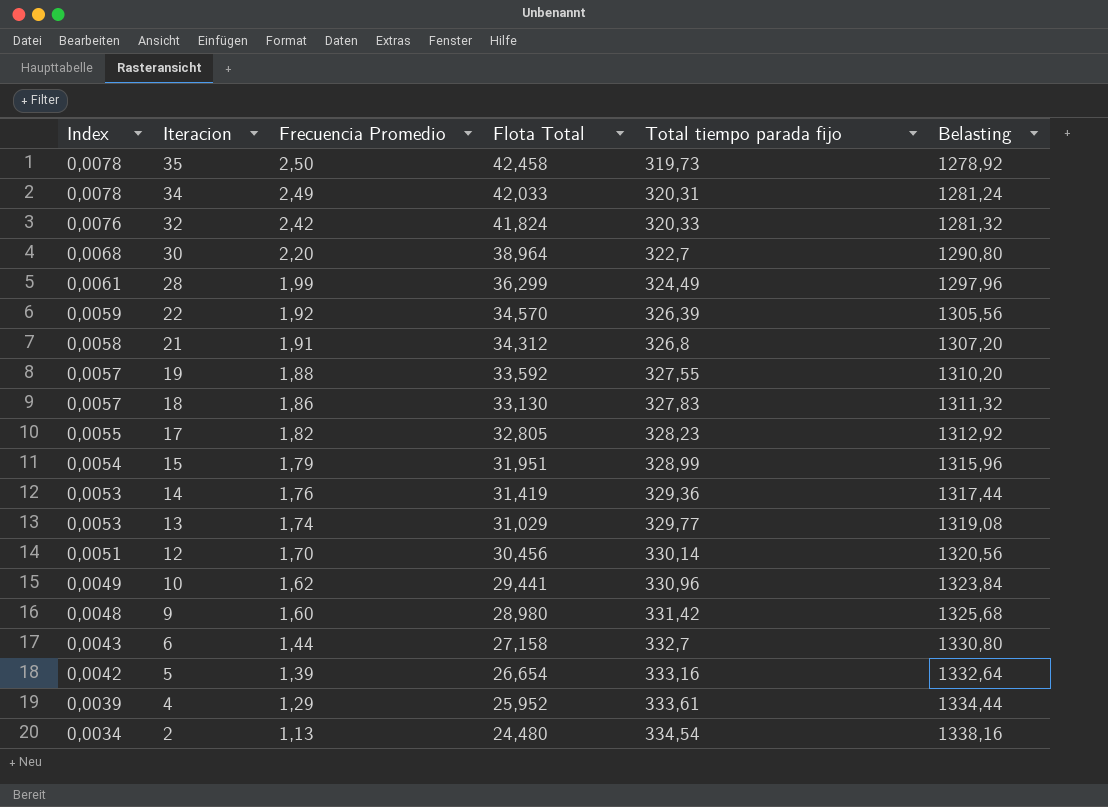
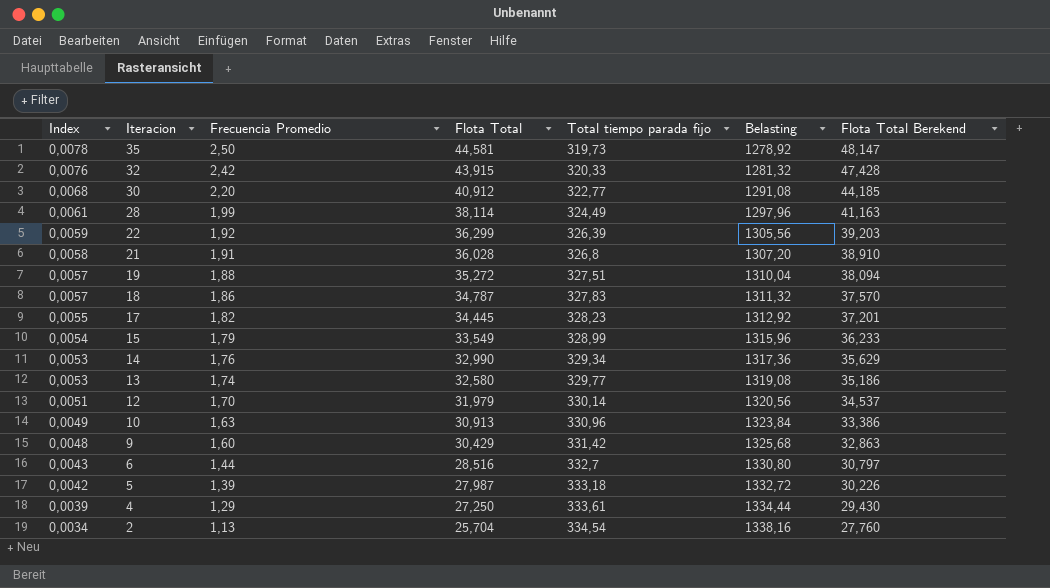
column Flota Total Berekend | formula: none -> [Flota Total] * 1,08
row 34: 0,0078 | 2,49 | 42,033 | 320,31 | 1281,24 -> none
35 | Flota Total: 42,458 -> 44,581
32 | Flota Total: 41,824 -> 43,915
30 | Flota Total: 38,964 -> 40,912
30 | Total tiempo parada fijo: 322,7 -> 322,77
30 | Belasting: 1290,80 -> 1291,08
28 | Flota Total: 36,299 -> 38,114
22 | Flota Total: 34,570 -> 36,299
21 | Flota Total: 34,312 -> 36,028
19 | Flota Total: 33,592 -> 35,272
19 | Total tiempo parada fijo: 327,55 -> 327,51
19 | Belasting: 1310,20 -> 1310,04
18 | Flota Total: 33,130 -> 34,787
17 | Flota Total: 32,805 -> 34,445
15 | Flota Total: 31,951 -> 33,549
14 | Flota Total: 31,419 -> 32,990
14 | Total tiempo parada fijo: 329,36 -> 329,34
14 | Belasting: 1317,44 -> 1317,36
13 | Flota Total: 31,029 -> 32,580
12 | Flota Total: 30,456 -> 31,979
10 | Frecuencia Promedio: 1,62 -> 1,63
10 | Flota Total: 29,441 -> 30,913
9 | Flota Total: 28,980 -> 30,429
6 | Flota Total: 27,158 -> 28,516
5 | Flota Total: 26,654 -> 27,987
5 | Total tiempo parada fijo: 333,16 -> 333,18
5 | Belasting: 1332,64 -> 1332,72
4 | Flota Total: 25,952 -> 27,250
2 | Flota Total: 24,480 -> 25,704

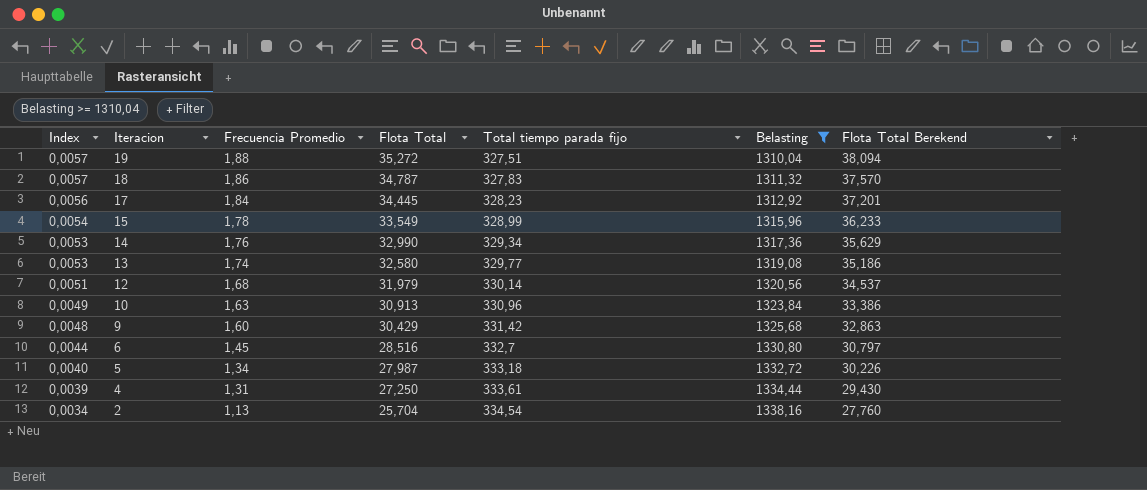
filter: none -> Belasting >= 1310,04
17 | Index: 0,0055 -> 0,0056
17 | Frecuencia Promedio: 1,82 -> 1,84
15 | Frecuencia Promedio: 1,79 -> 1,78
12 | Frecuencia Promedio: 1,70 -> 1,68
6 | Index: 0,0043 -> 0,0044
6 | Frecuencia Promedio: 1,44 -> 1,45
5 | Index: 0,0042 -> 0,0040
5 | Frecuencia Promedio: 1,39 -> 1,34
4 | Frecuencia Promedio: 1,29 -> 1,31

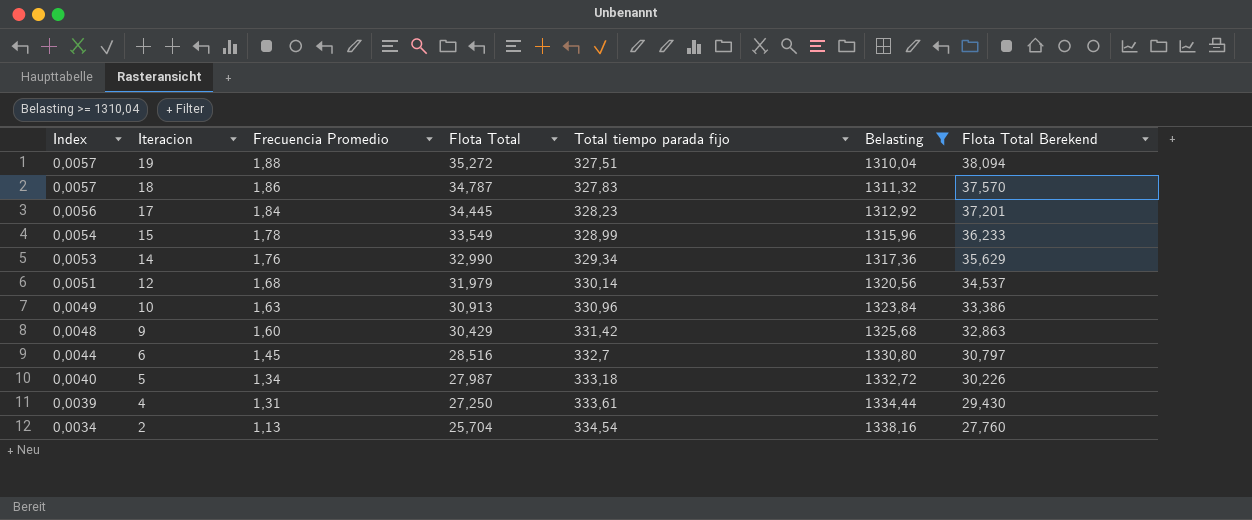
row 13: 0,0053 | 1,74 | 32,580 | 329,77 | 1319,08 | 35,186 -> none

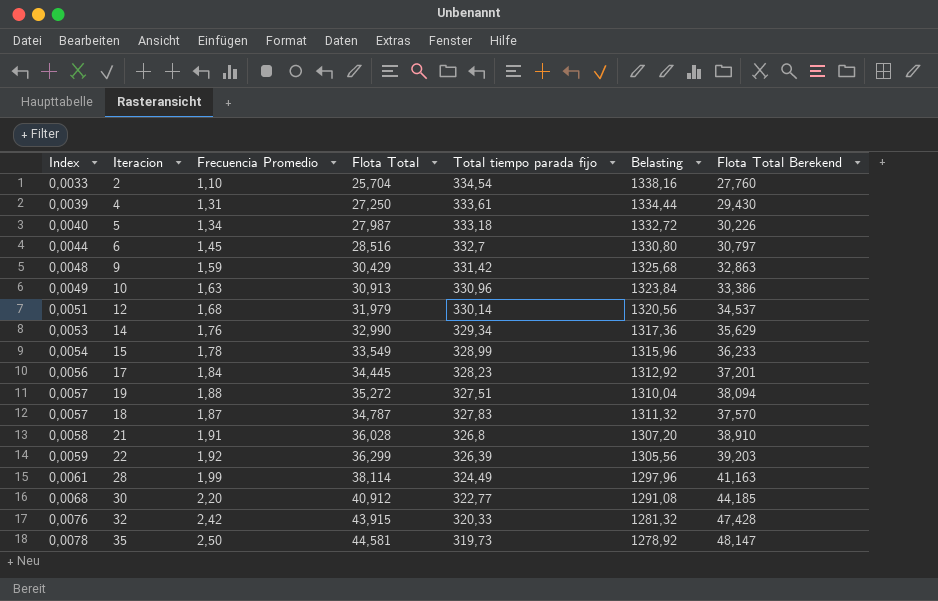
filter: Belasting >= 1310,04 -> none
row order: Index descending -> Index ascending
2 | Index: 0,0034 -> 0,0033
2 | Frecuencia Promedio: 1,13 -> 1,10
9 | Frecuencia Promedio: 1,60 -> 1,59
18 | Frecuencia Promedio: 1,86 -> 1,87

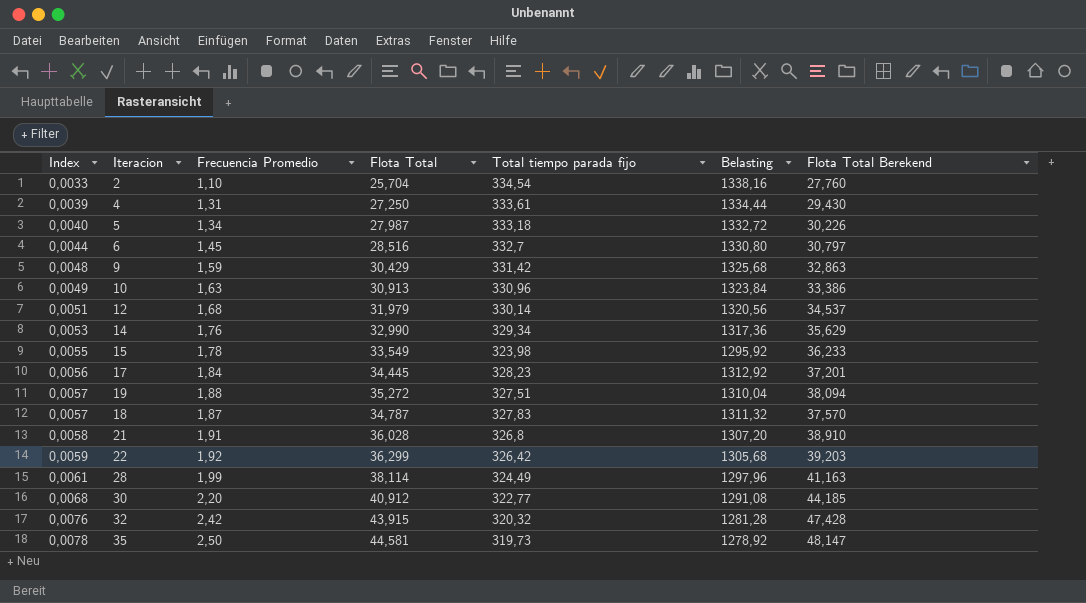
15 | Index: 0,0054 -> 0,0055
15 | Total tiempo parada fijo: 328,99 -> 323,98
15 | Belasting: 1315,96 -> 1295,92
22 | Total tiempo parada fijo: 326,39 -> 326,42
22 | Belasting: 1305,56 -> 1305,68
32 | Total tiempo parada fijo: 320,33 -> 320,32
32 | Belasting: 1281,32 -> 1281,28

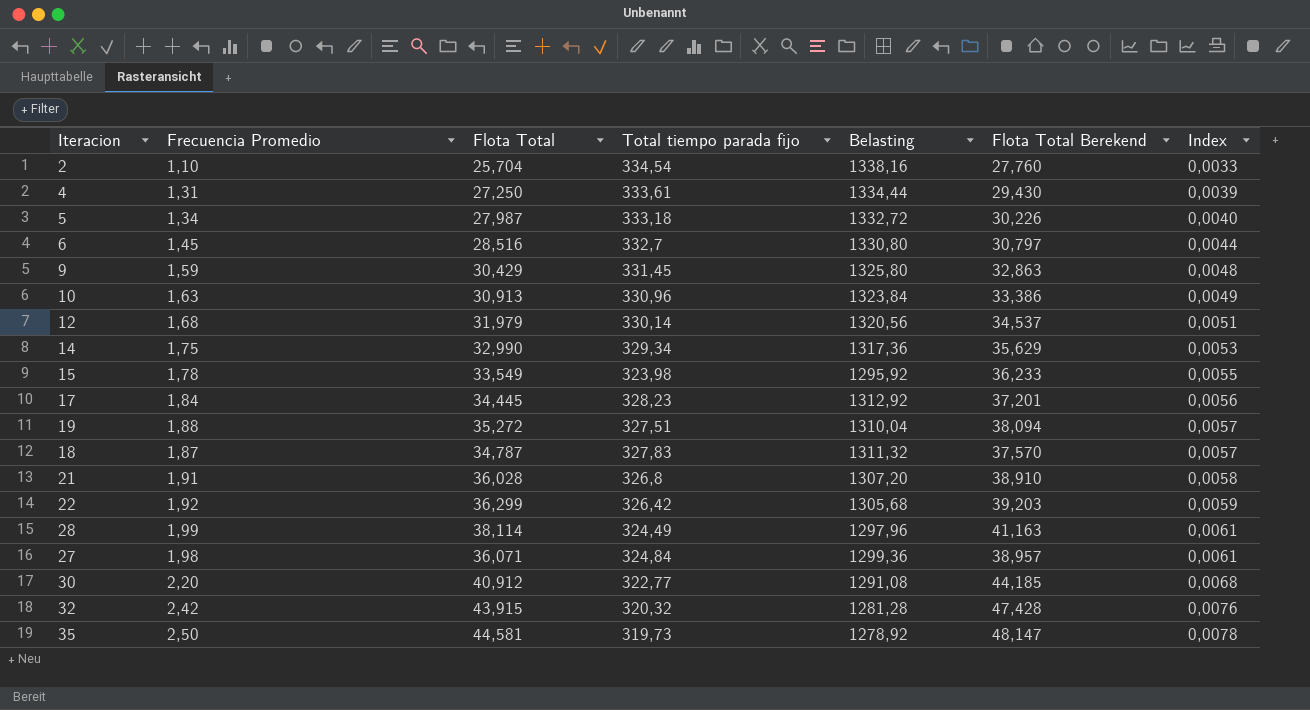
column Index | position: 1 -> 7
9 | Total tiempo parada fijo: 331,42 -> 331,45
9 | Belasting: 1325,68 -> 1325,80
14 | Frecuencia Promedio: 1,76 -> 1,75
row 27: none -> 1,98 | 36,071 | 324,84 | 1299,36 | 38,957 | 0,0061

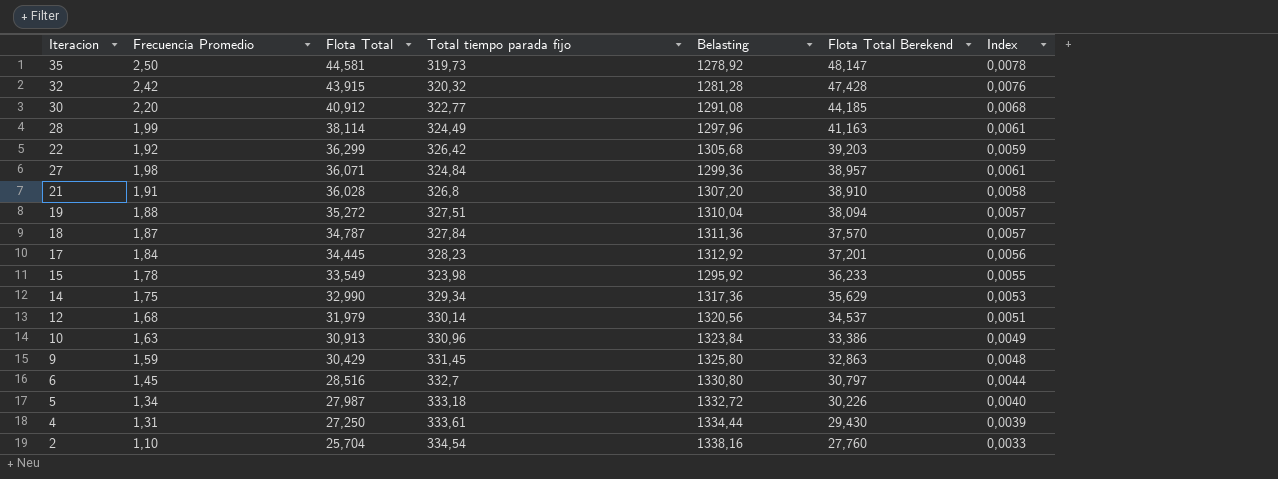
row order: Index ascending -> Flota Total descending
18 | Total tiempo parada fijo: 327,83 -> 327,84
18 | Belasting: 1311,32 -> 1311,36

